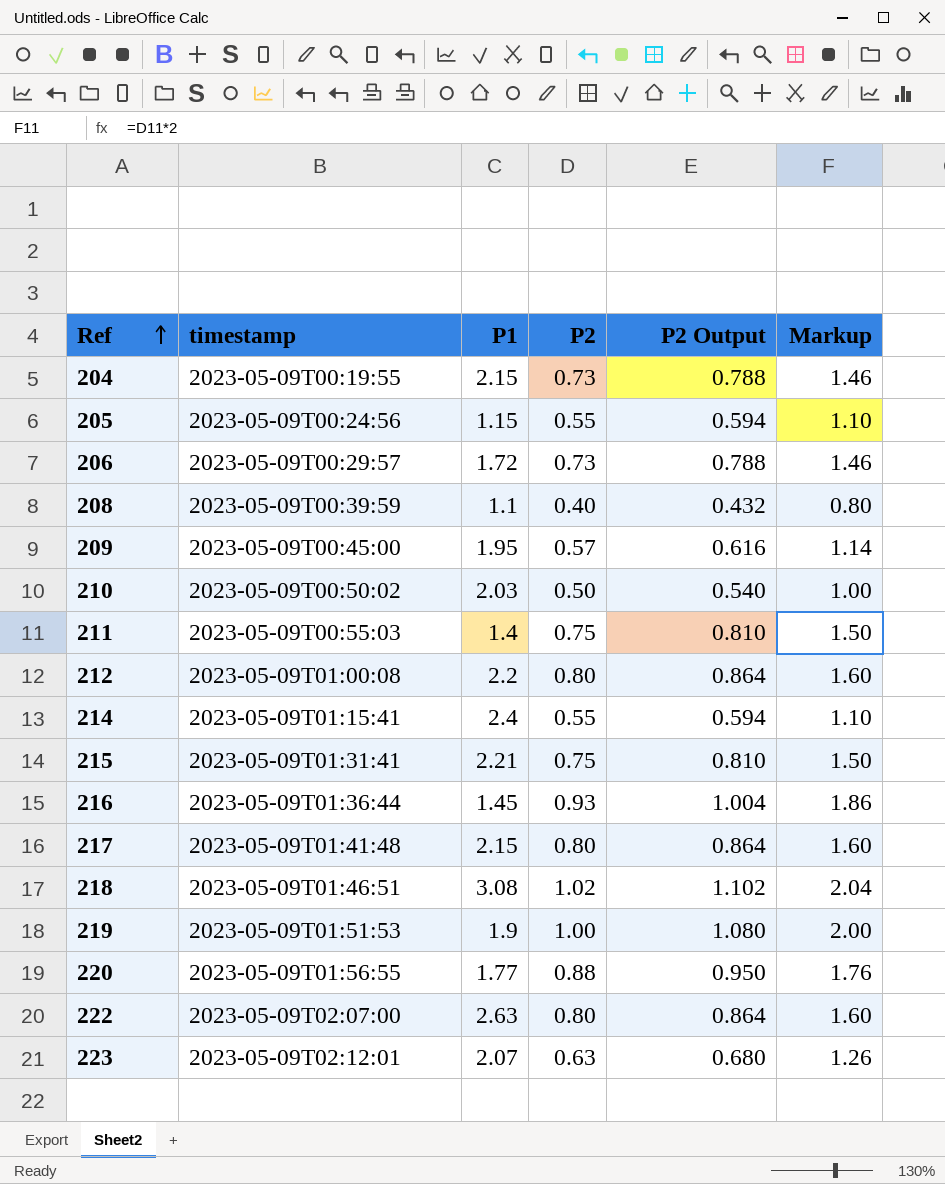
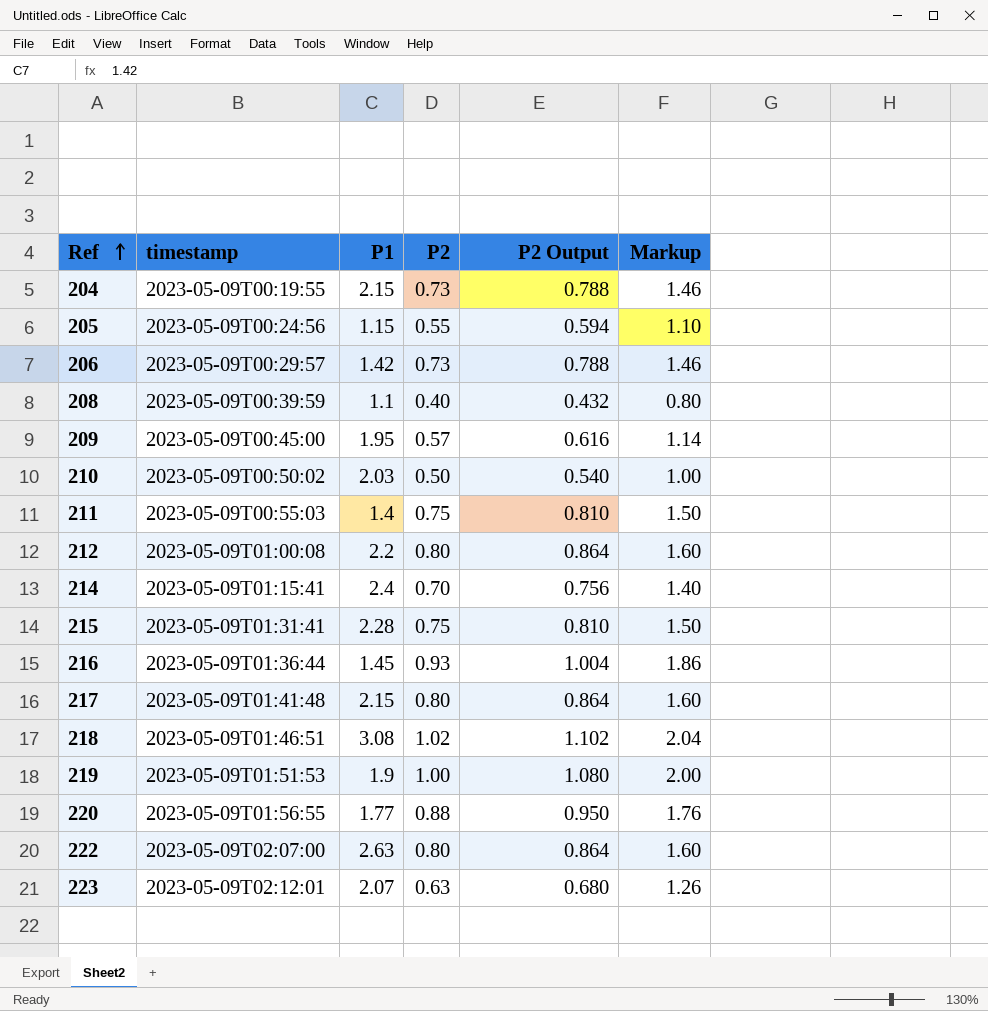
206 | P1: 1.72 -> 1.42
214 | P2: 0.55 -> 0.70
214 | P2 Output: 0.594 -> 0.756
214 | Markup: 1.10 -> 1.40
215 | P1: 2.21 -> 2.28

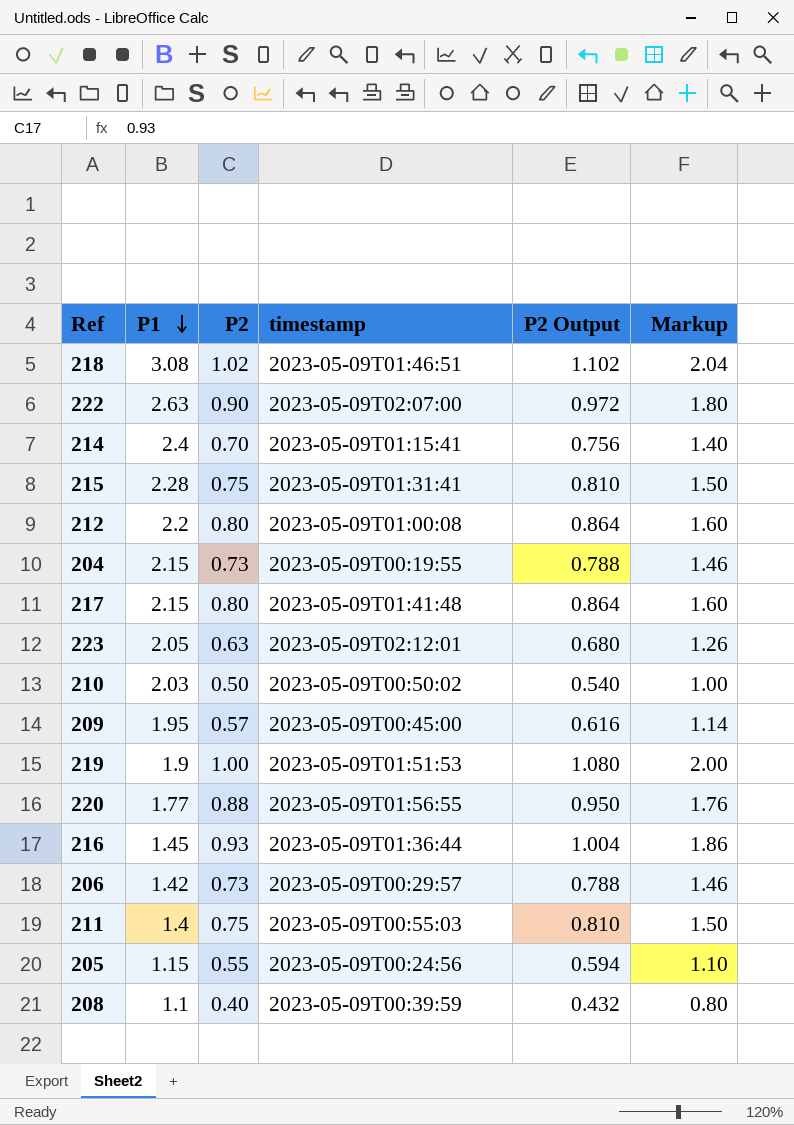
row order: Ref ascending -> P1 descending
column timestamp | position: 2 -> 4
222 | P2: 0.80 -> 0.90
222 | P2 Output: 0.864 -> 0.972
222 | Markup: 1.60 -> 1.80
223 | P1: 2.07 -> 2.05

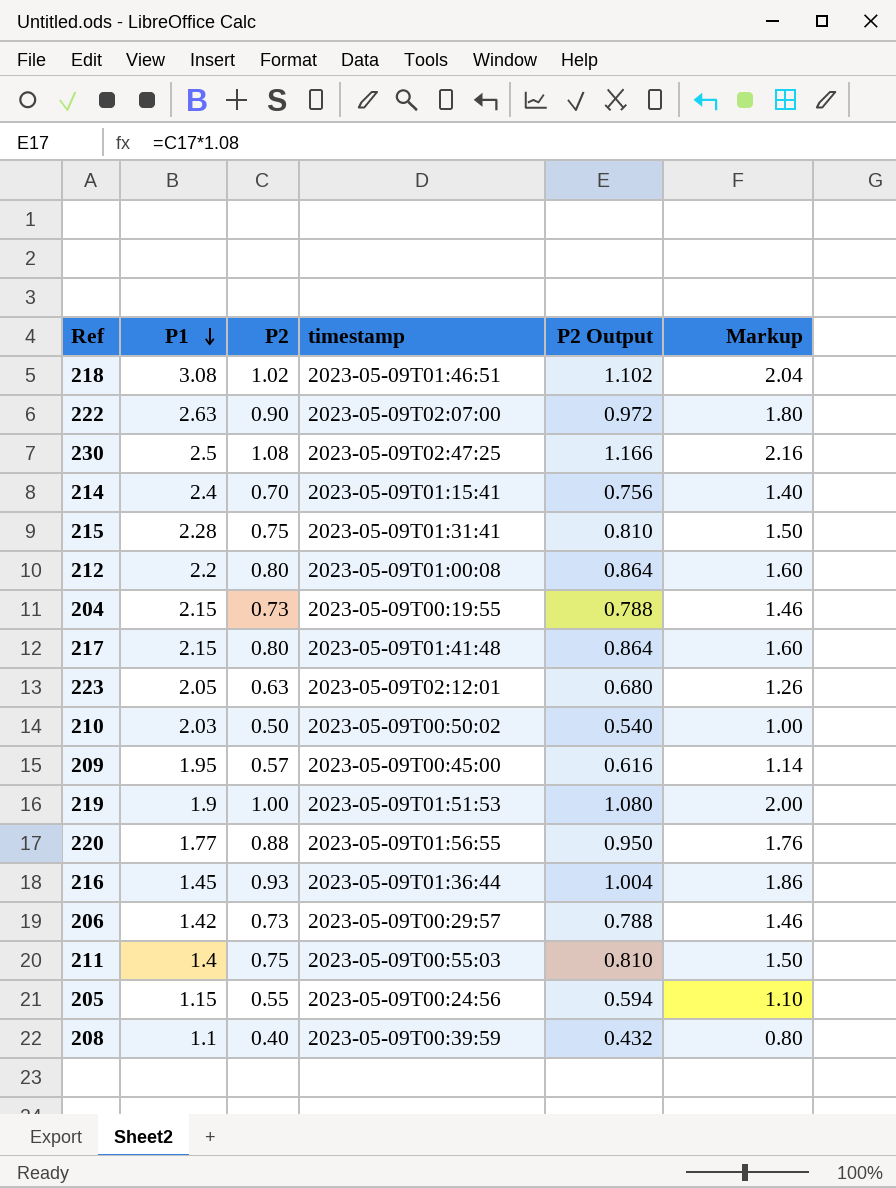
row 230: none -> 2.5 | 1.08 | 2023-05-09T02:47:25 | 1.166 | 2.16

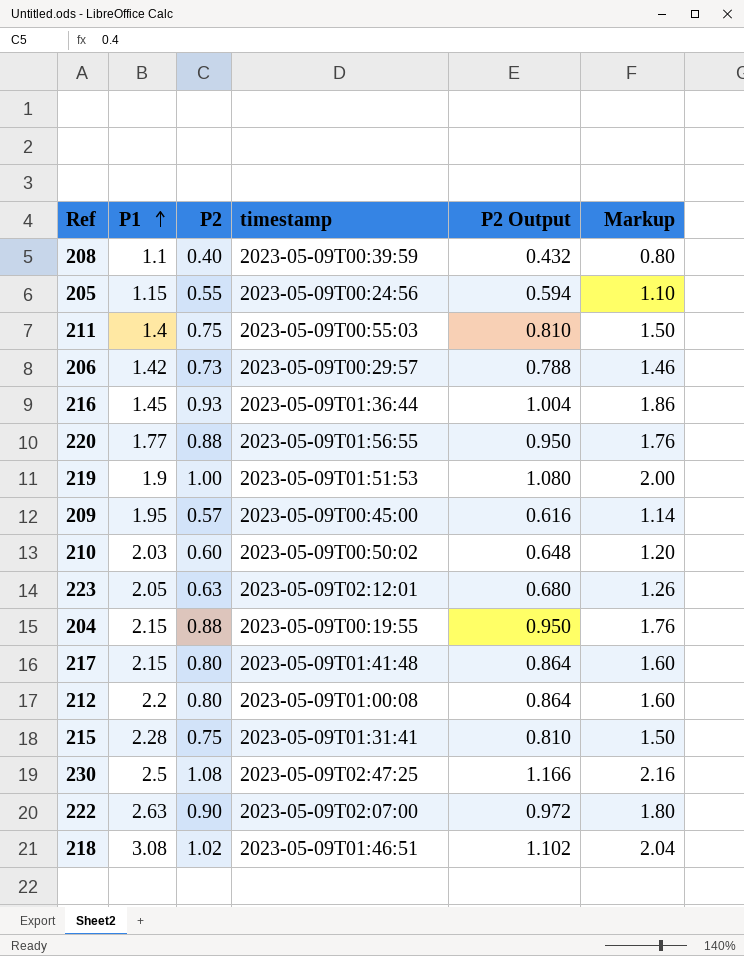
row order: P1 descending -> P1 ascending
row 214: 2.4 | 0.70 | 2023-05-09T01:15:41 | 0.756 | 1.40 -> none
210 | P2: 0.50 -> 0.60
210 | P2 Output: 0.540 -> 0.648
210 | Markup: 1.00 -> 1.20
204 | P2: 0.73 -> 0.88
204 | P2 Output: 0.788 -> 0.950
204 | Markup: 1.46 -> 1.76

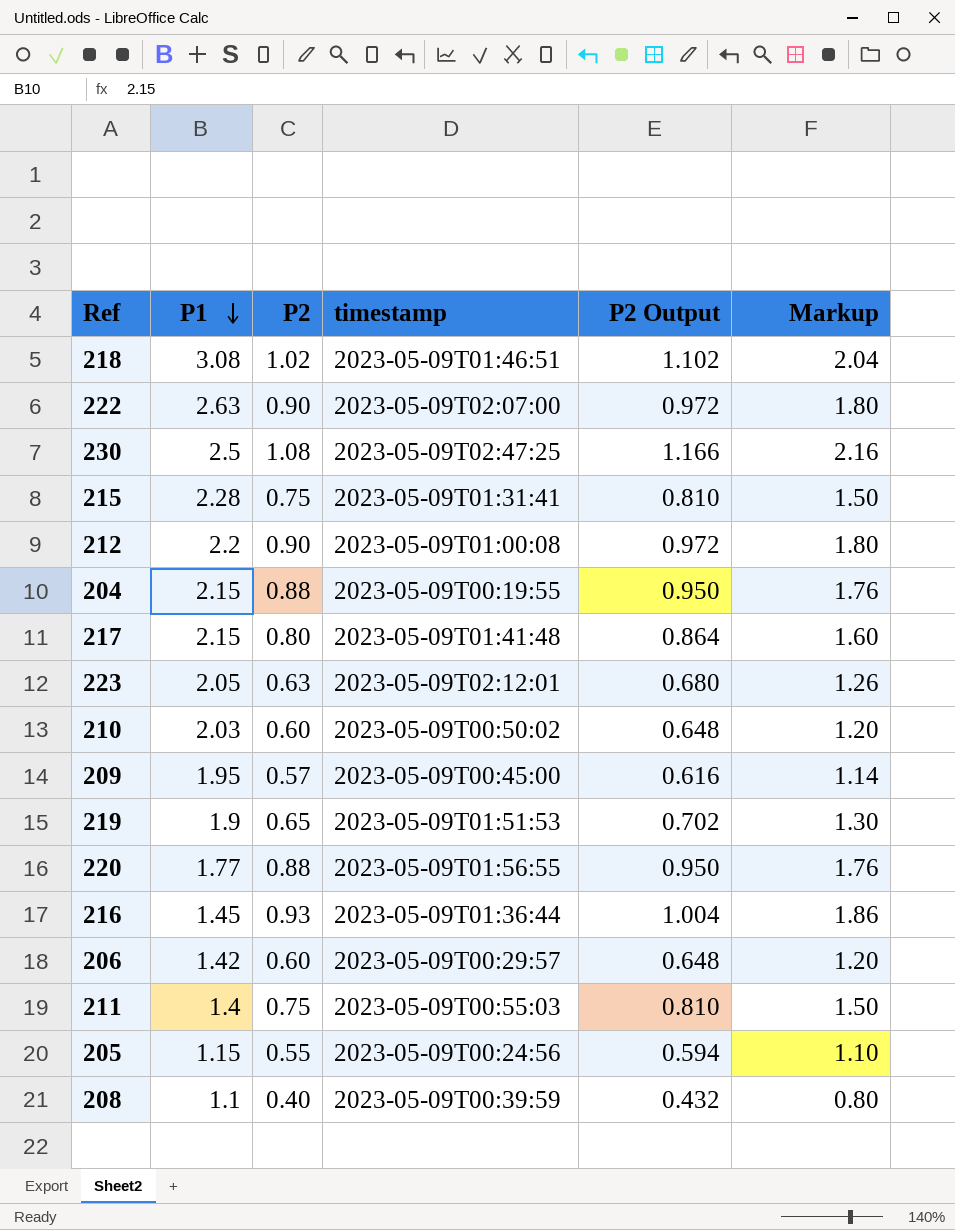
row order: P1 ascending -> P1 descending
212 | P2: 0.80 -> 0.90
212 | P2 Output: 0.864 -> 0.972
212 | Markup: 1.60 -> 1.80
219 | P2: 1.00 -> 0.65
219 | P2 Output: 1.080 -> 0.702
219 | Markup: 2.00 -> 1.30
206 | P2: 0.73 -> 0.60
206 | P2 Output: 0.788 -> 0.648
206 | Markup: 1.46 -> 1.20

